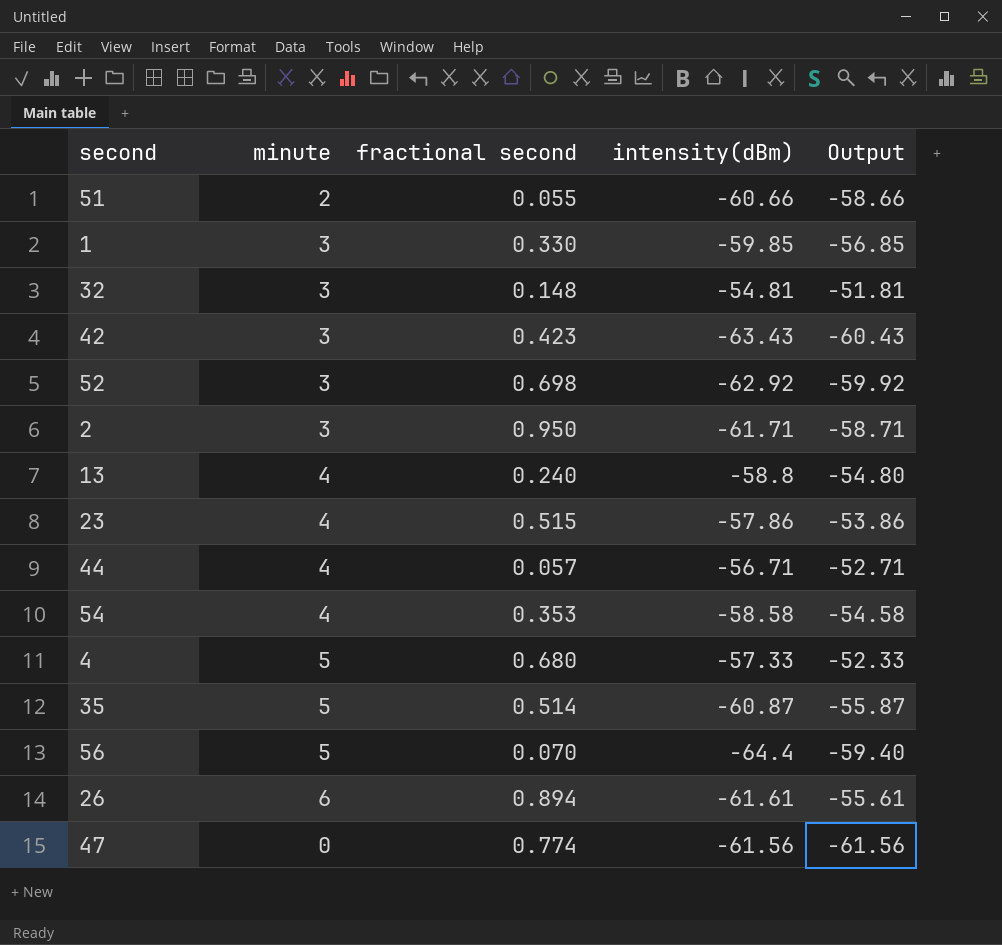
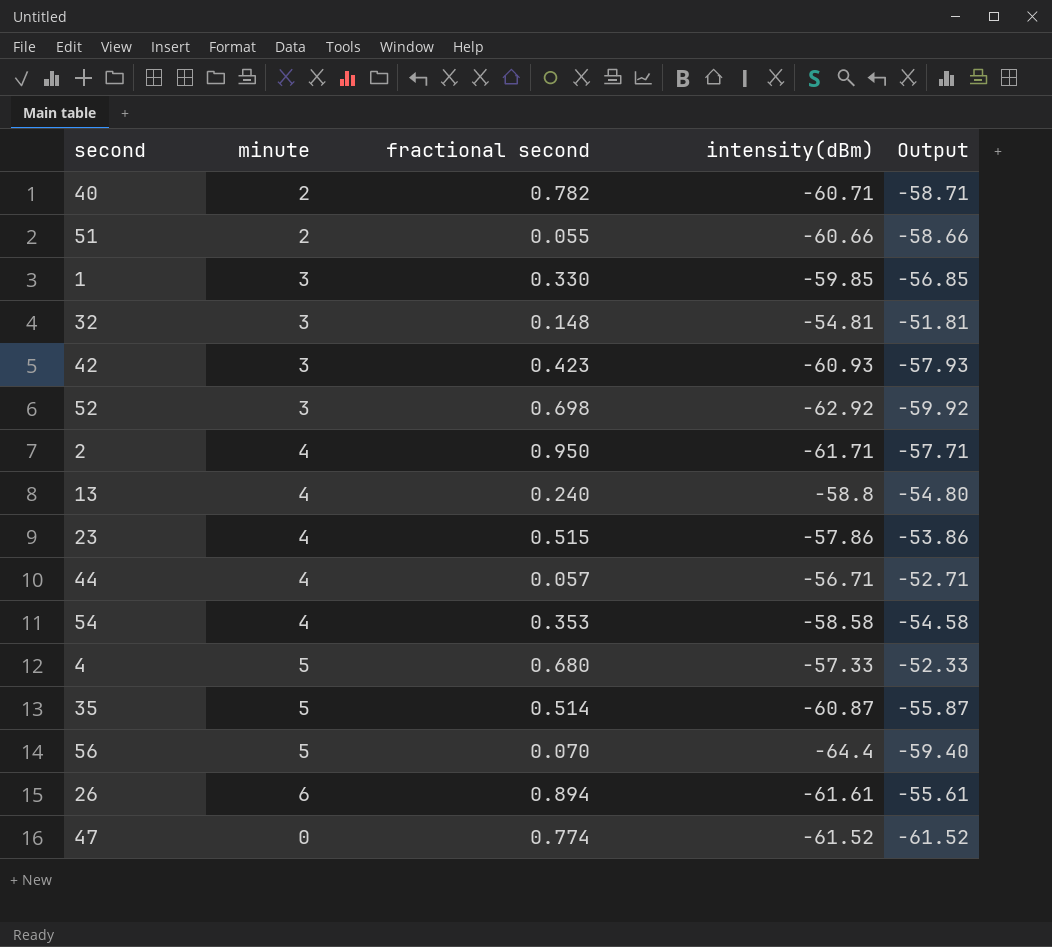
row 40: none -> 2 | 0.782 | -60.71 | -58.71
42 | intensity(dBm): -63.43 -> -60.93
42 | Output: -60.43 -> -57.93
2 | minute: 3 -> 4
2 | Output: -58.71 -> -57.71
47 | intensity(dBm): -61.56 -> -61.52
47 | Output: -61.56 -> -61.52

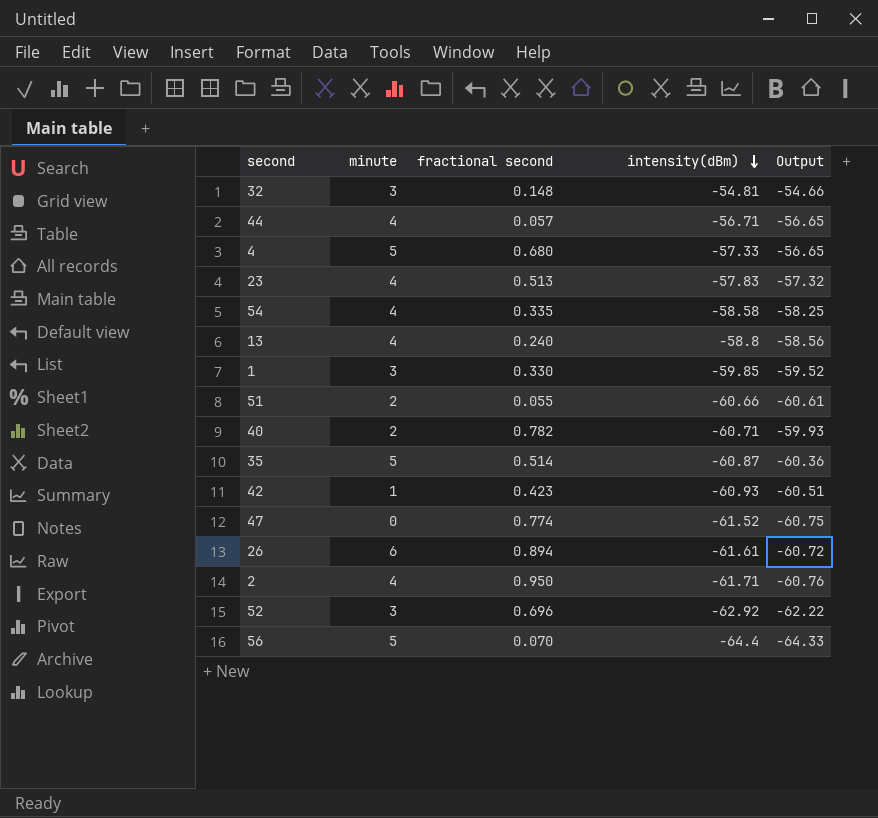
row order: none -> intensity(dBm) descending
column Output | formula: [minute] + [intensity(dBm)] -> [fractional second] + [intensity(dBm)]
23 | fractional second: 0.515 -> 0.513
23 | intensity(dBm): -57.86 -> -57.83
54 | fractional second: 0.353 -> 0.335
42 | minute: 3 -> 1
52 | fractional second: 0.698 -> 0.696

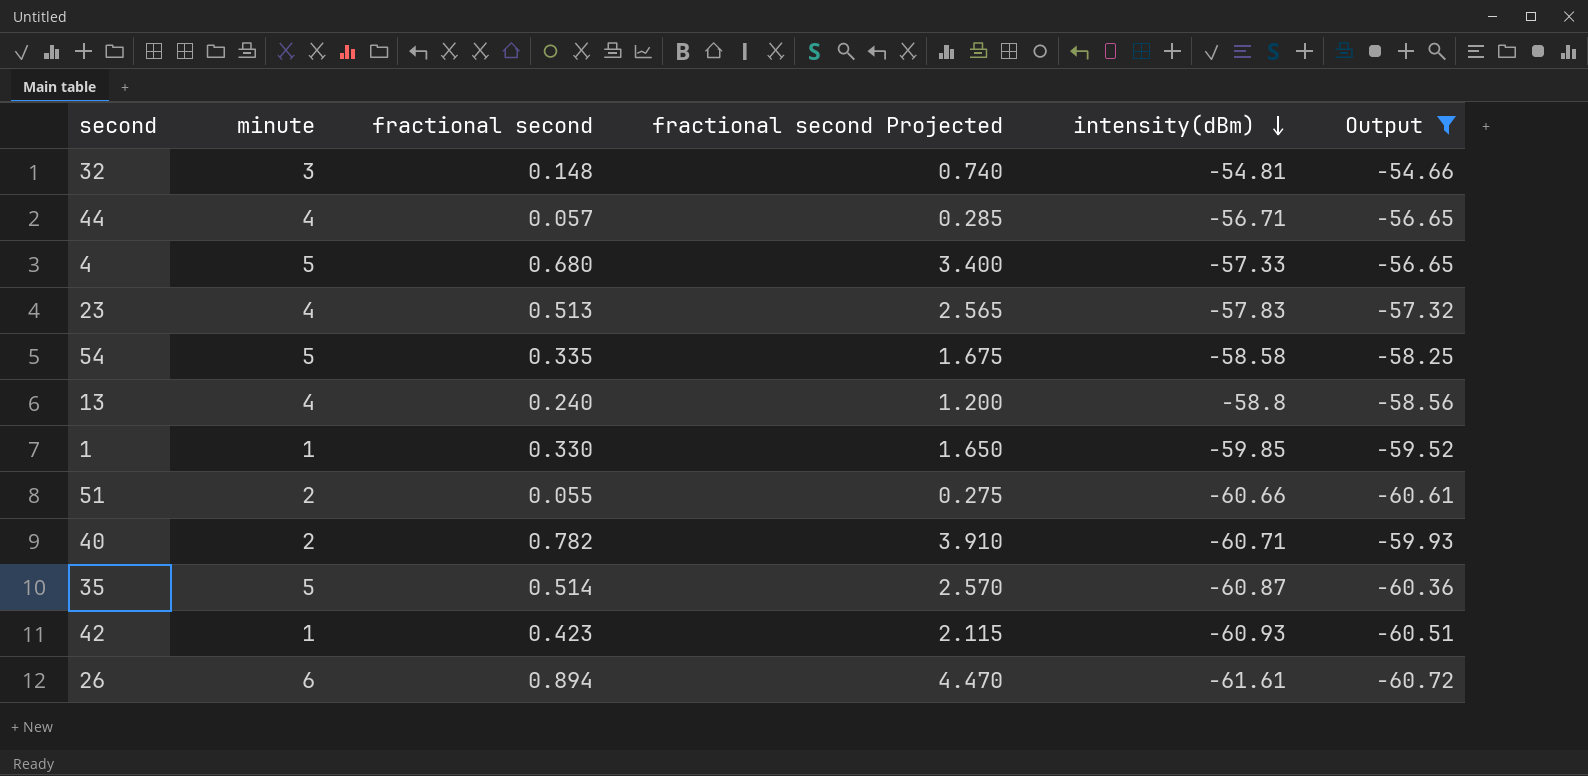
filter: none -> Output >= -60.72
column fractional second Projected | formula: none -> [fractional second] * 5
54 | minute: 4 -> 5
1 | minute: 3 -> 1

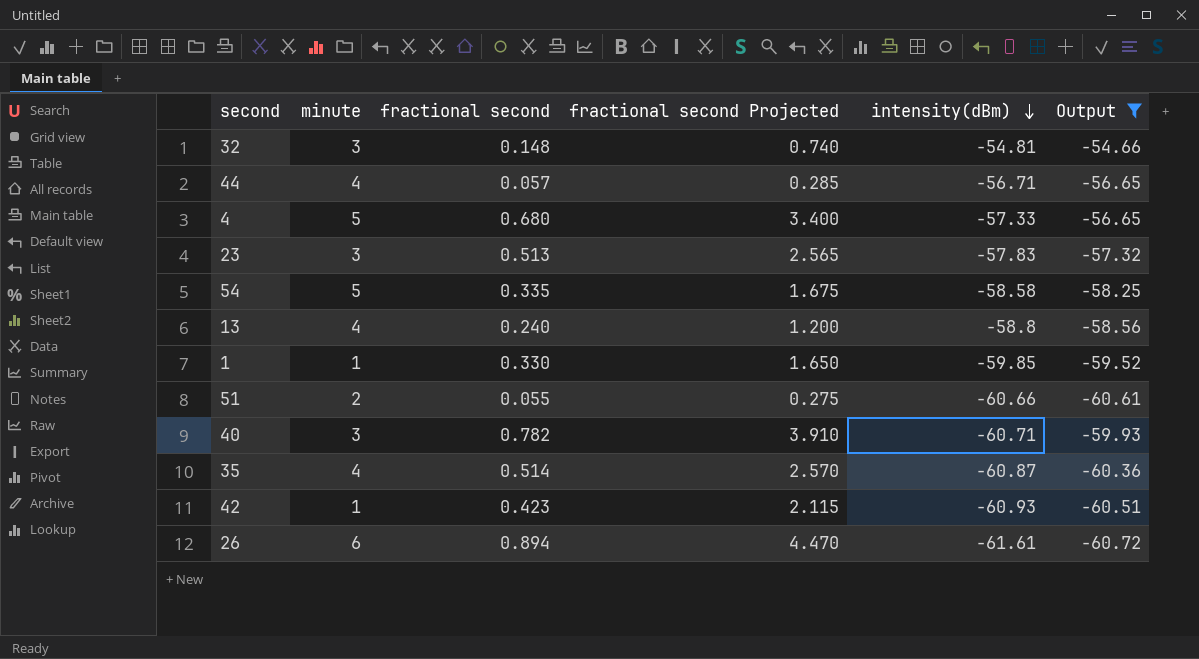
23 | minute: 4 -> 3
40 | minute: 2 -> 3
35 | minute: 5 -> 4

